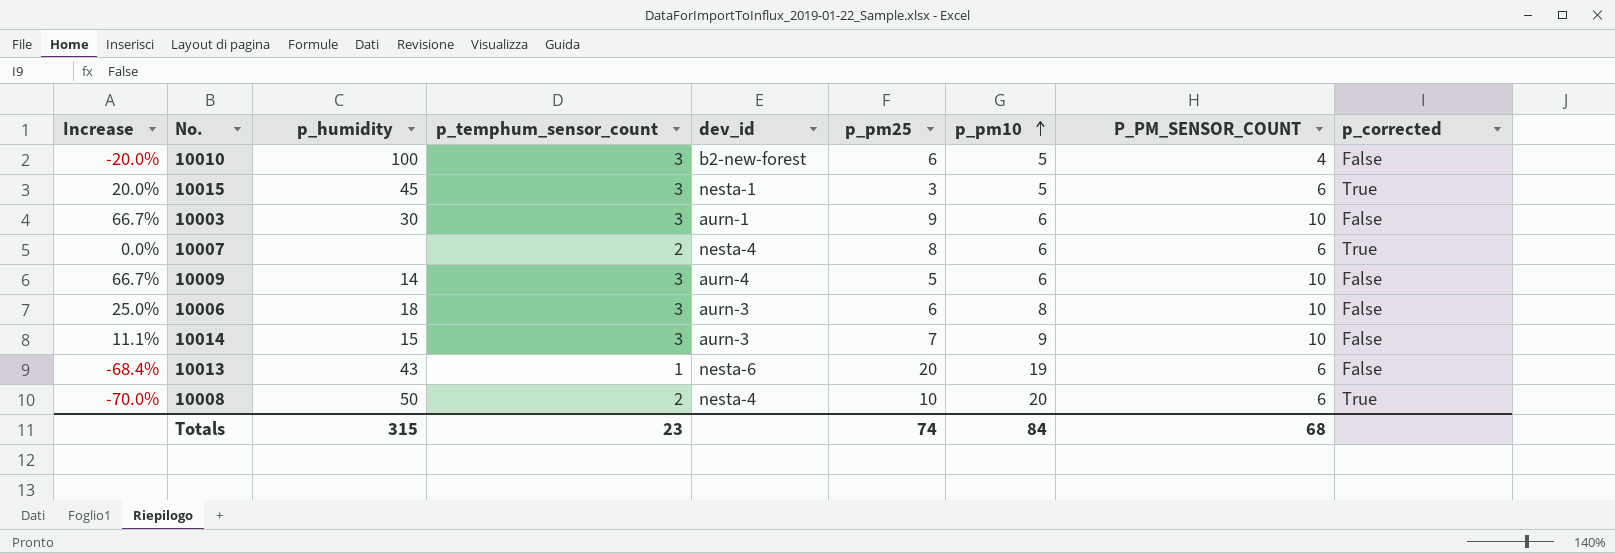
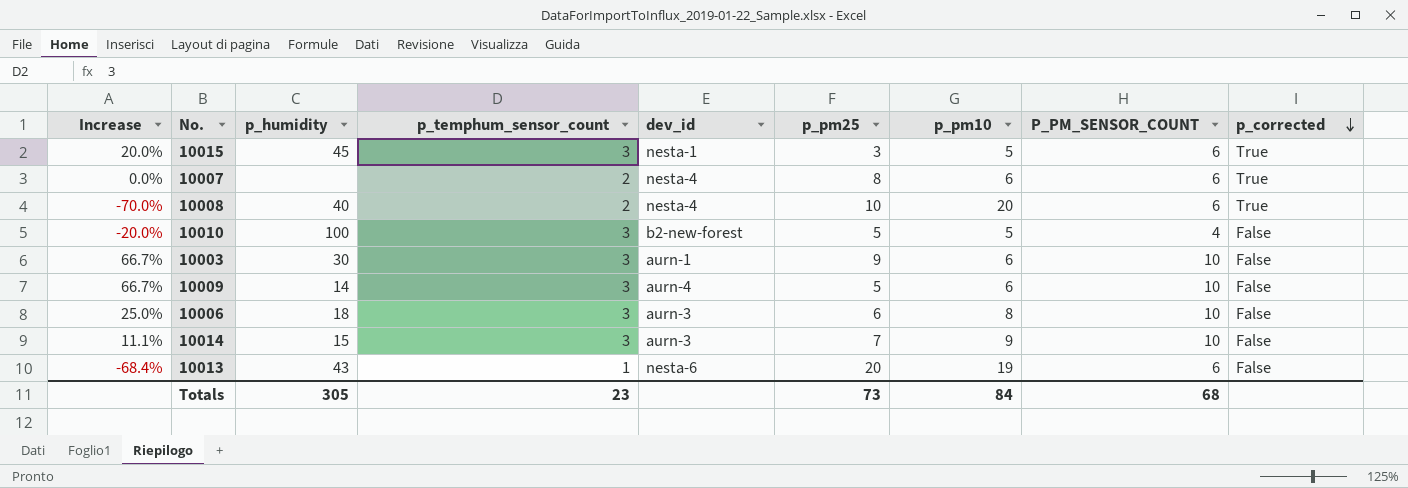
row order: p_pm10 ascending -> p_corrected descending
10008 | p_humidity: 50 -> 40
10010 | p_pm25: 6 -> 5
Totals | p_humidity: 315 -> 305
Totals | p_pm25: 74 -> 73

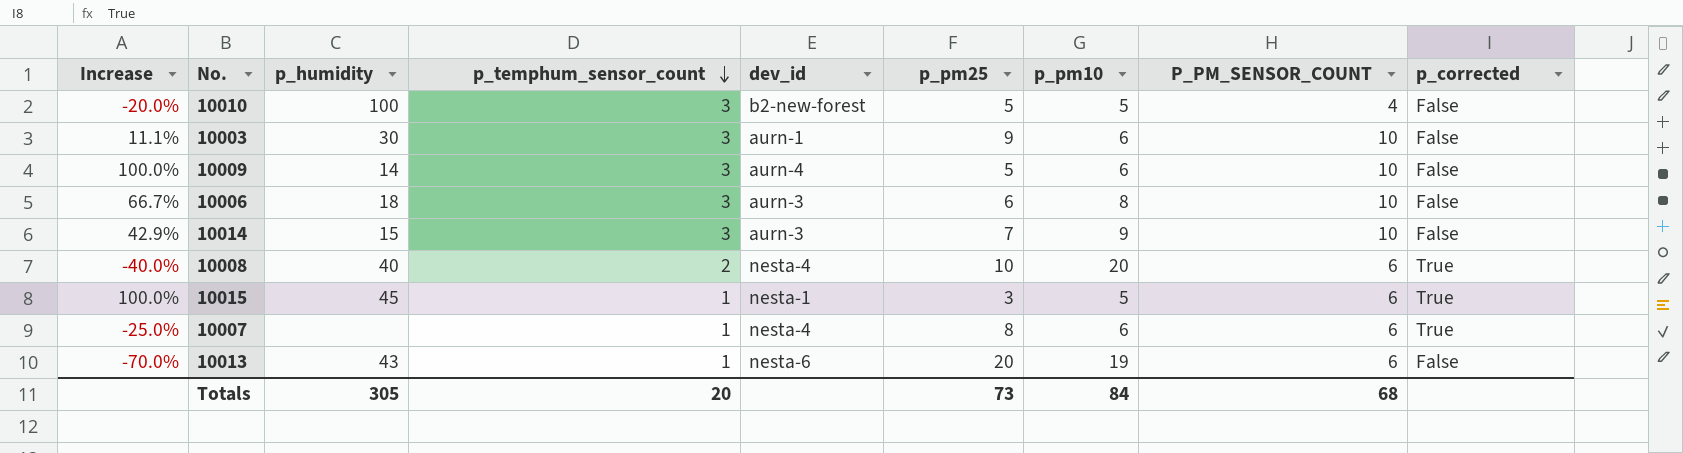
row order: p_corrected descending -> p_temphum_sensor_count descending
column Increase | formula: ([P_PM_SENSOR_COUNT] - [p_pm10]) / [p_pm10] -> ([P_PM_SENSOR_COUNT] - [p_pm25]) / [p_pm25]
10015 | p_temphum_sensor_count: 3 -> 1
10007 | p_temphum_sensor_count: 2 -> 1
Totals | p_temphum_sensor_count: 23 -> 20

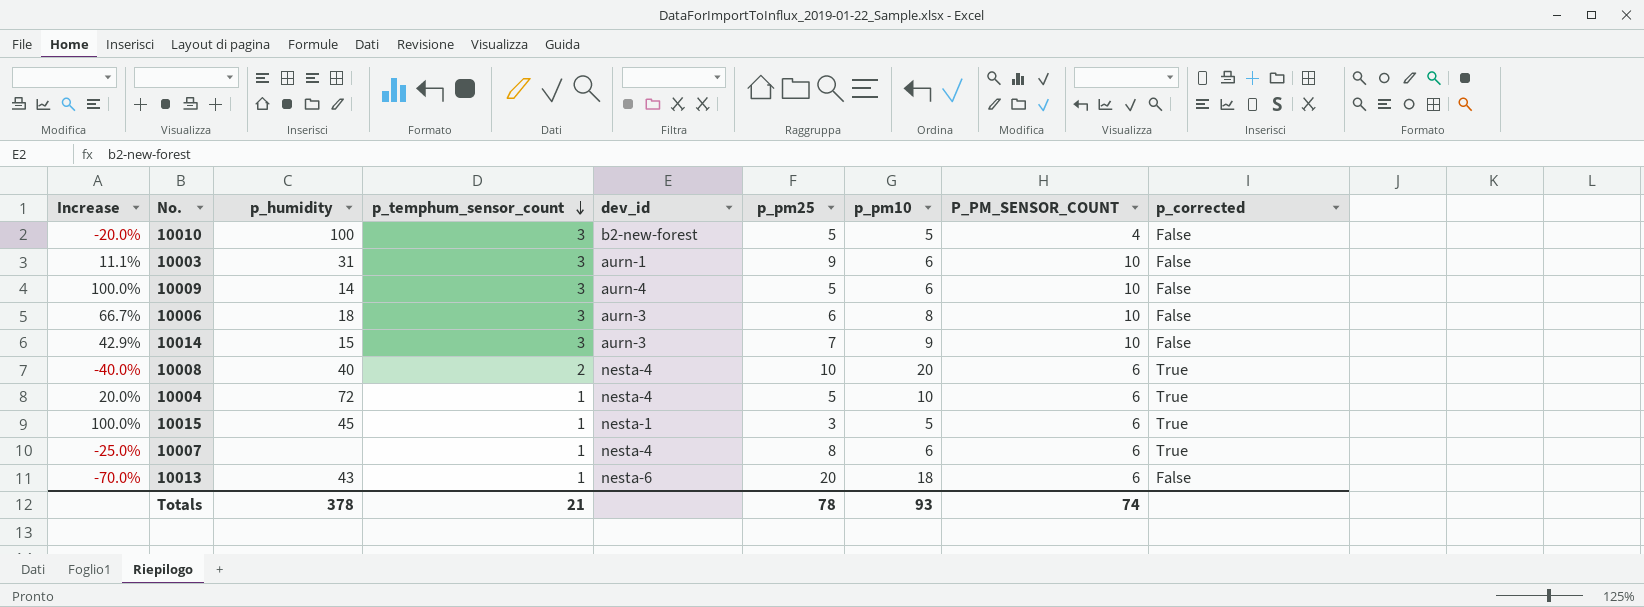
10003 | p_humidity: 30 -> 31
row 10004: none -> 20.0% | 72 | 1 | nesta-4 | 5 | 10 | 6 | True
10013 | p_pm10: 19 -> 18
Totals | p_humidity: 305 -> 378
Totals | p_temphum_sensor_count: 20 -> 21
Totals | p_pm25: 73 -> 78
Totals | p_pm10: 84 -> 93
Totals | P_PM_SENSOR_COUNT: 68 -> 74

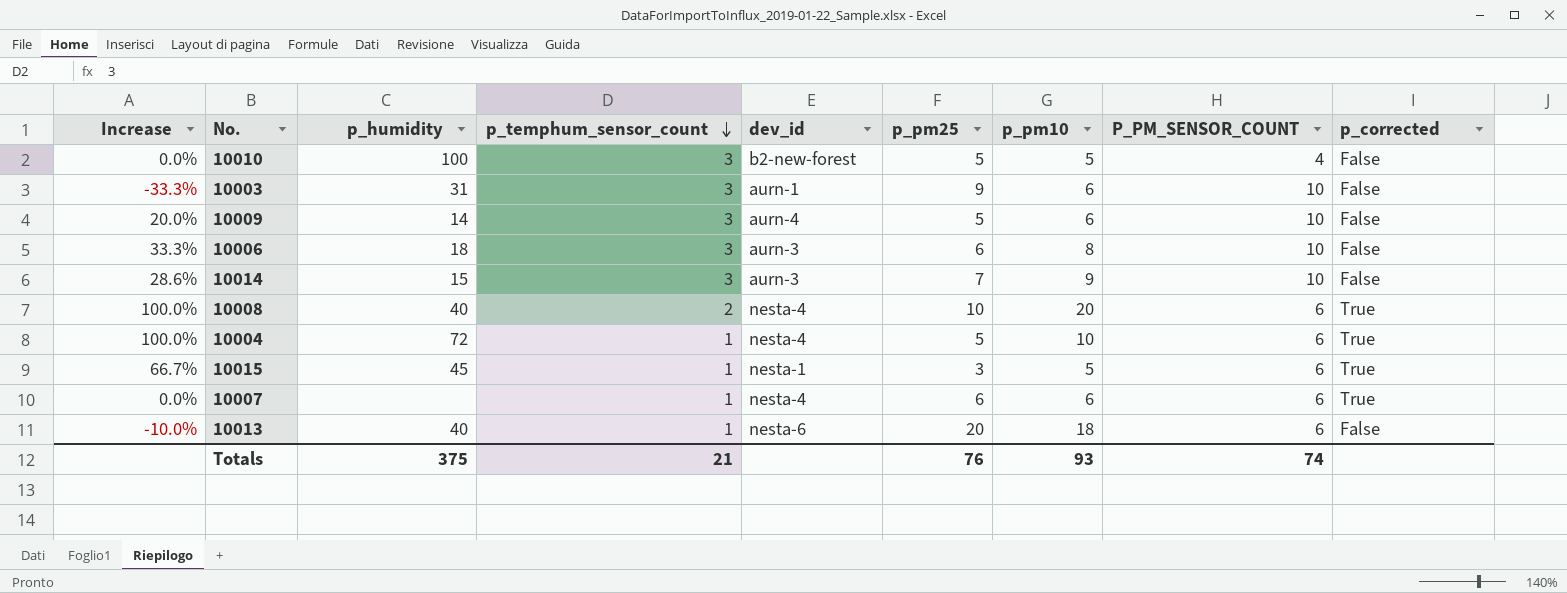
column Increase | formula: ([P_PM_SENSOR_COUNT] - [p_pm25]) / [p_pm25] -> ([p_pm10] - [p_pm25]) / [p_pm25]
10007 | p_pm25: 8 -> 6
10013 | p_humidity: 43 -> 40
Totals | p_humidity: 378 -> 375
Totals | p_pm25: 78 -> 76

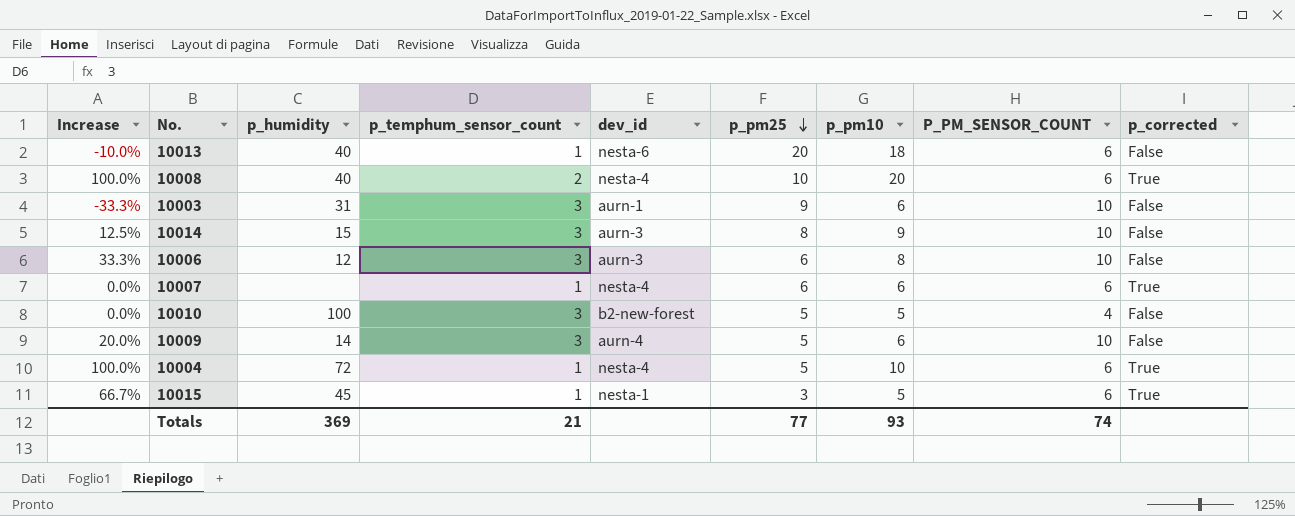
row order: p_temphum_sensor_count descending -> p_pm25 descending
10014 | Increase: 28.6% -> 12.5%
10014 | p_pm25: 7 -> 8
10006 | p_humidity: 18 -> 12
Totals | p_humidity: 375 -> 369
Totals | p_pm25: 76 -> 77

